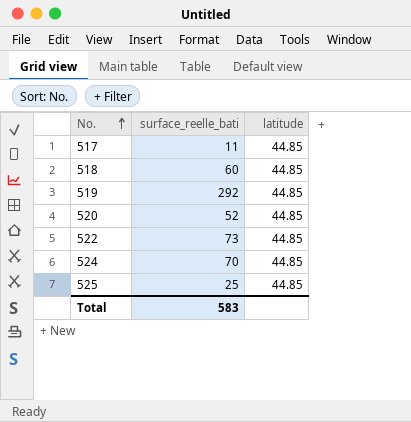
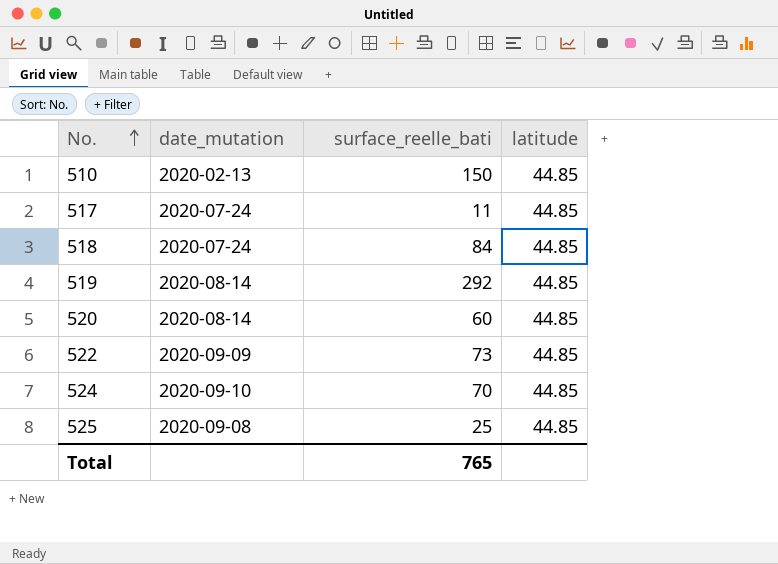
column date_mutation | position: none -> 2
row 510: none -> 2020-02-13 | 150 | 44.85
518 | surface_reelle_bati: 60 -> 84
520 | surface_reelle_bati: 52 -> 60
Total | surface_reelle_bati: 583 -> 765

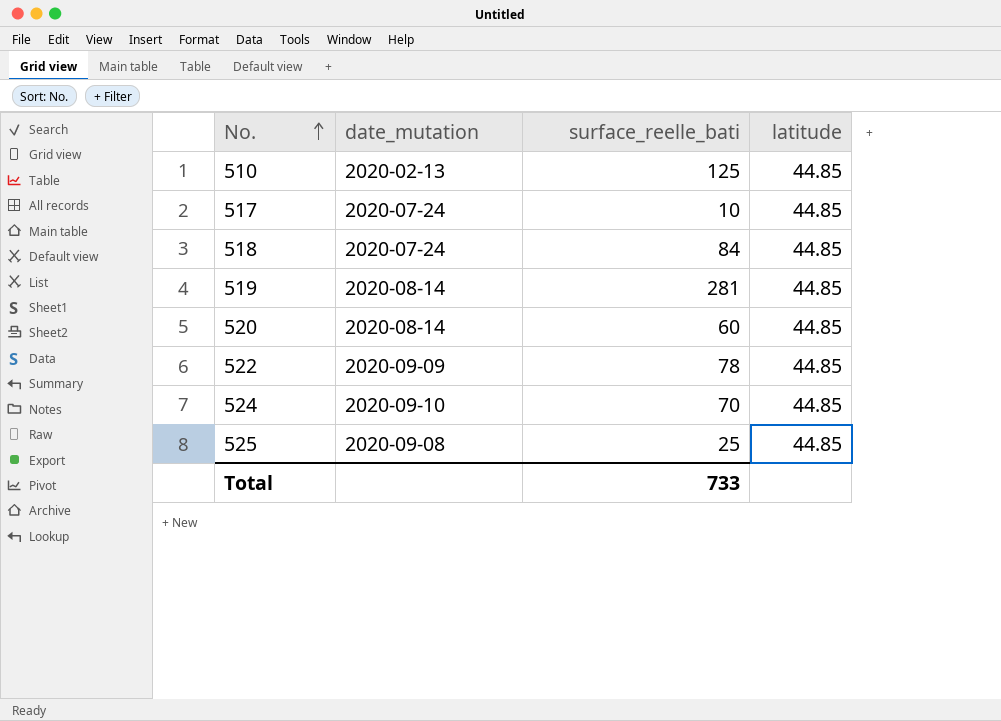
510 | surface_reelle_bati: 150 -> 125
517 | surface_reelle_bati: 11 -> 10
519 | surface_reelle_bati: 292 -> 281
522 | surface_reelle_bati: 73 -> 78
Total | surface_reelle_bati: 765 -> 733

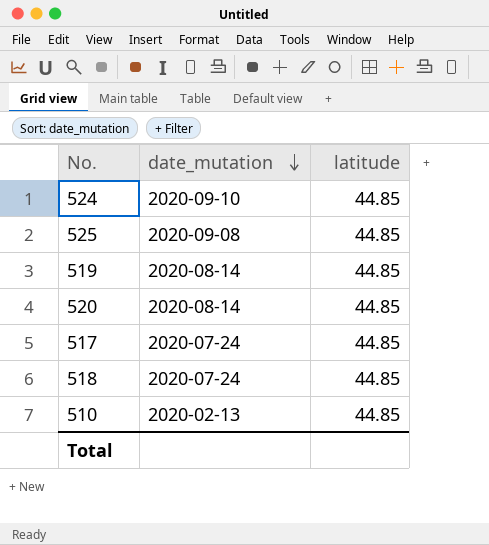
row order: No. ascending -> date_mutation descending
column surface_reelle_bati | position: 3 -> none
row 522: 2020-09-09 | 78 | 44.85 -> none

